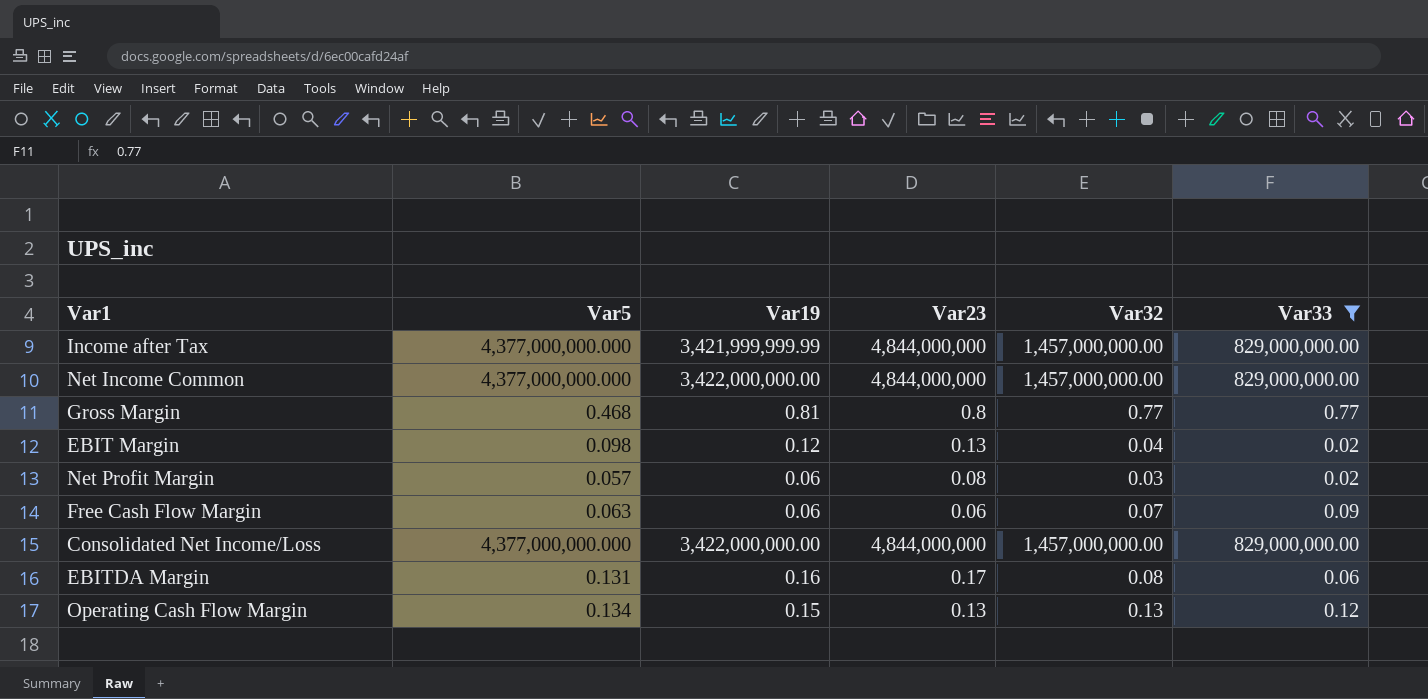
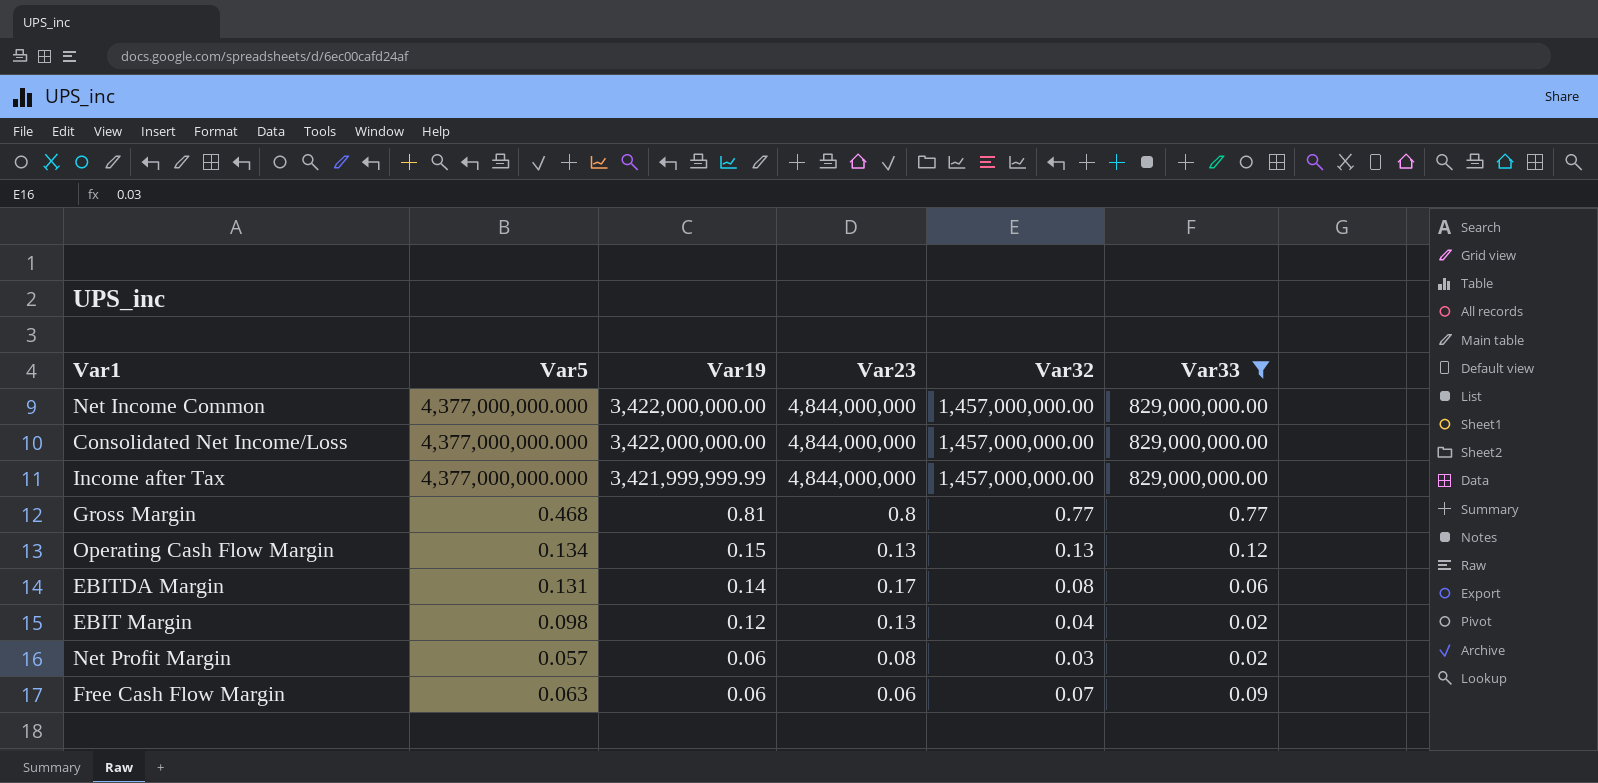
row order: none -> Var19 descending
EBITDA Margin | Var19: 0.16 -> 0.14

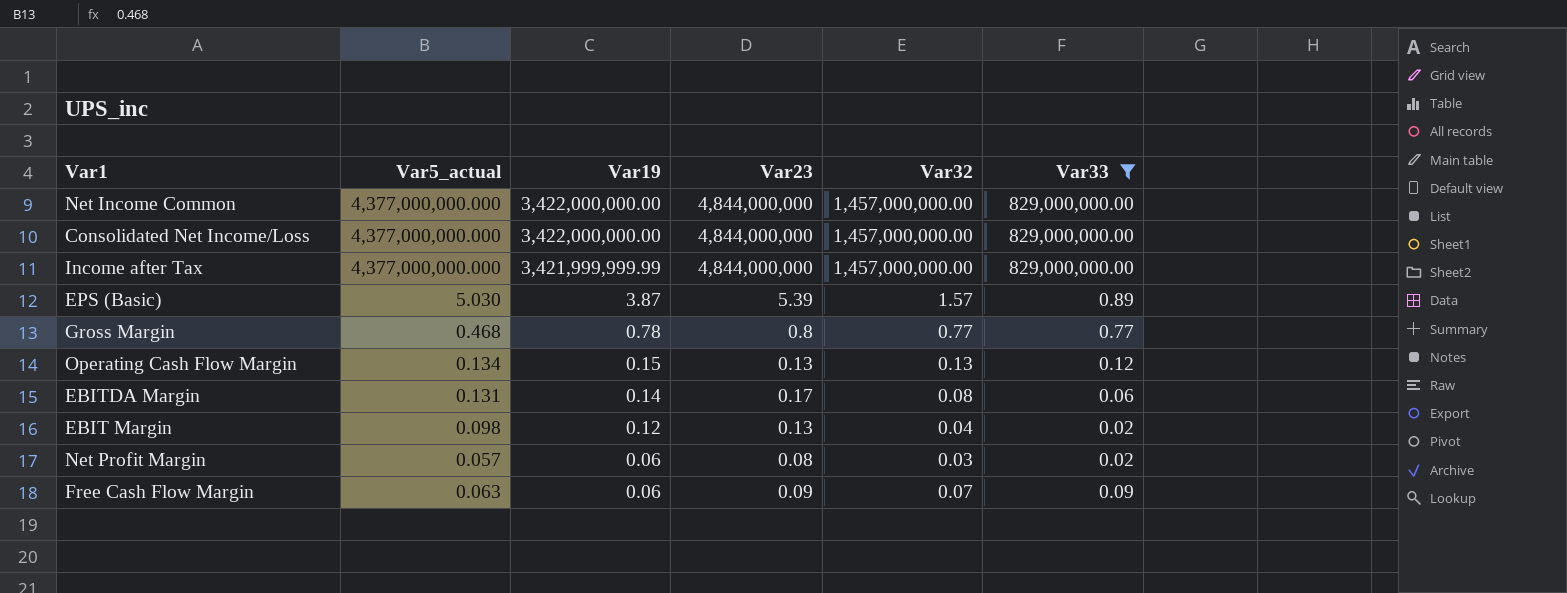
column name: Var5 -> Var5_actual
row EPS (Basic): none -> 5.030 | 3.87 | 5.39 | 1.57 | 0.89
Gross Margin | Var19: 0.81 -> 0.78
Free Cash Flow Margin | Var23: 0.06 -> 0.09

